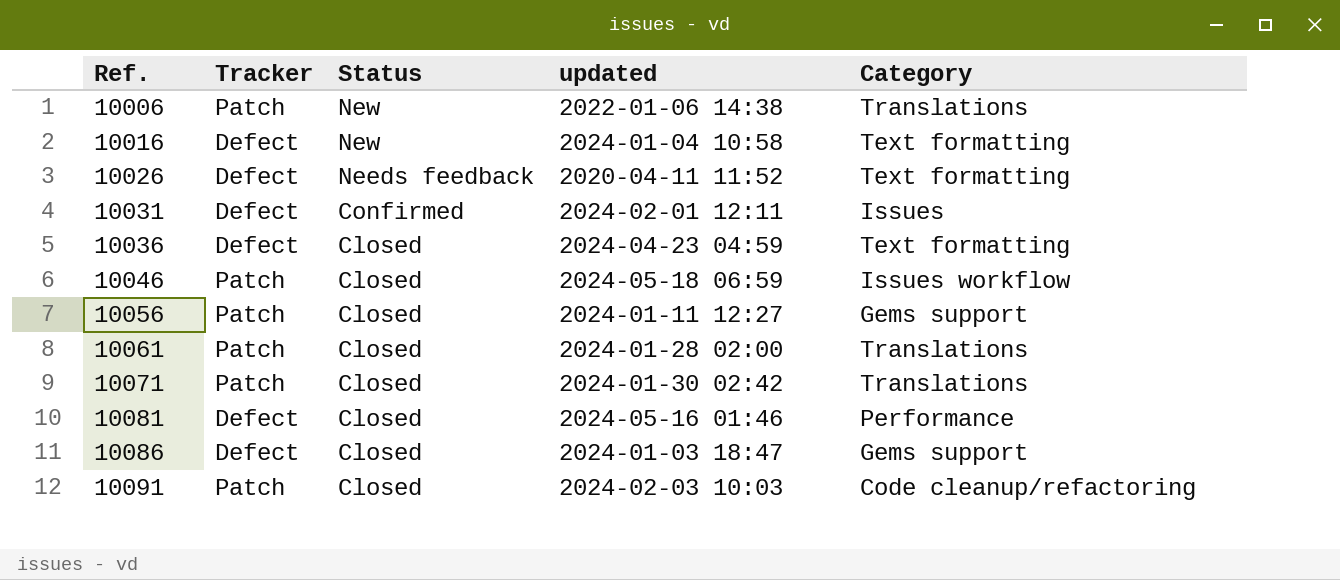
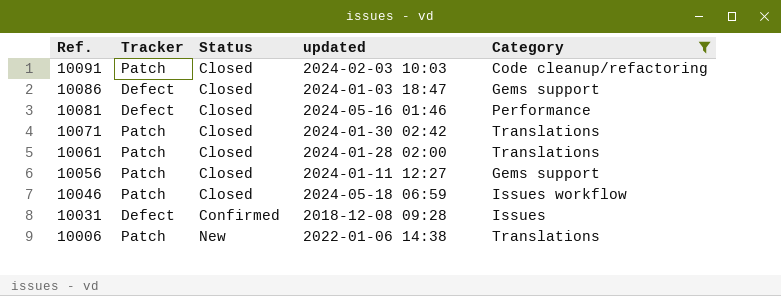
filter: none -> Category != Text formatting
row order: Ref. ascending -> Ref. descending
10031 | updated: 2024-02-01 12:11 -> 2018-12-08 09:28

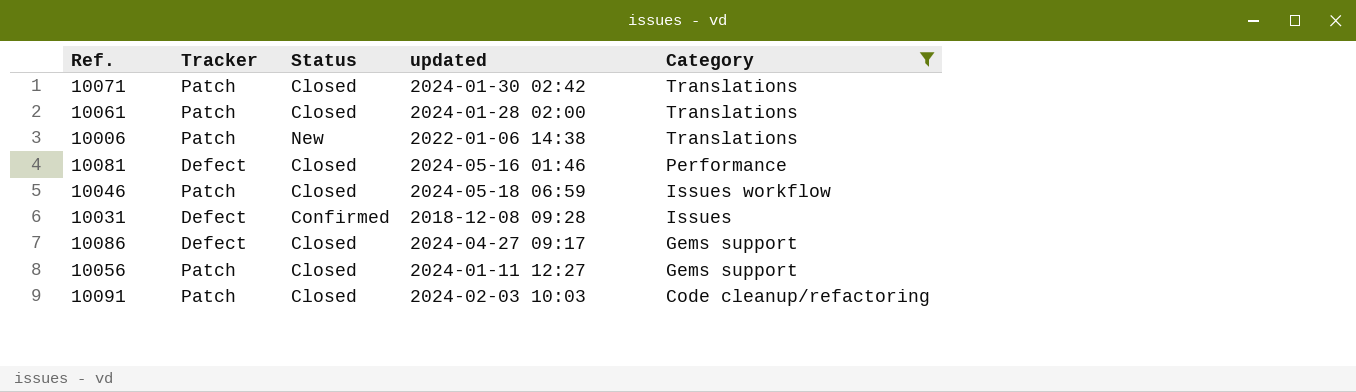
row order: Ref. descending -> Category descending
10086 | updated: 2024-01-03 18:47 -> 2024-04-27 09:17

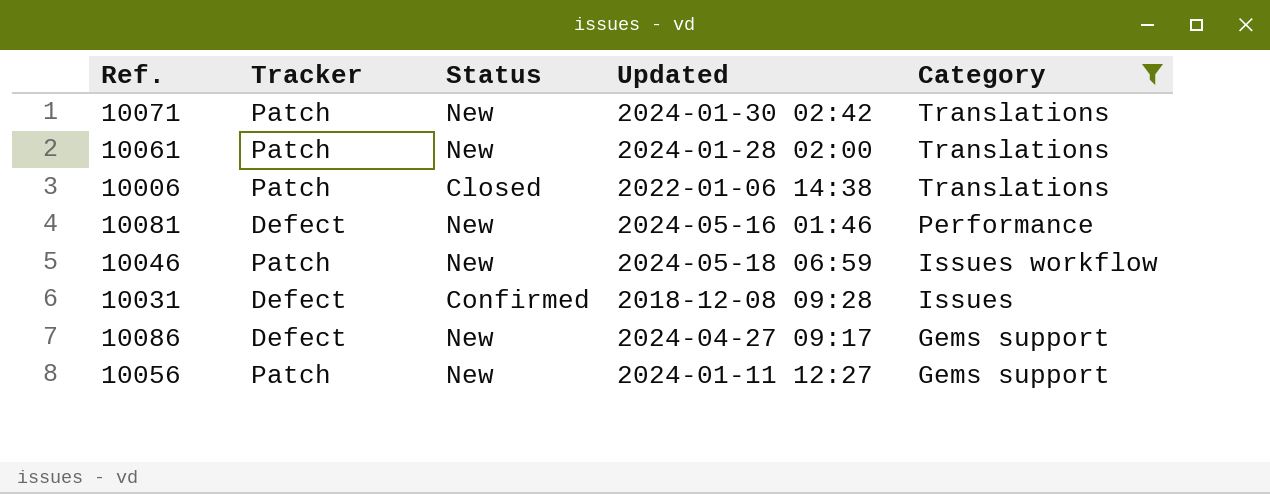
column name: updated -> Updated
row 10091: Patch | Closed | 2024-02-03 10:03 | Code cleanup/refactoring -> none
10071 | Status: Closed -> New
10061 | Status: Closed -> New
10006 | Status: New -> Closed
10081 | Status: Closed -> New
10046 | Status: Closed -> New
10086 | Status: Closed -> New
10056 | Status: Closed -> New

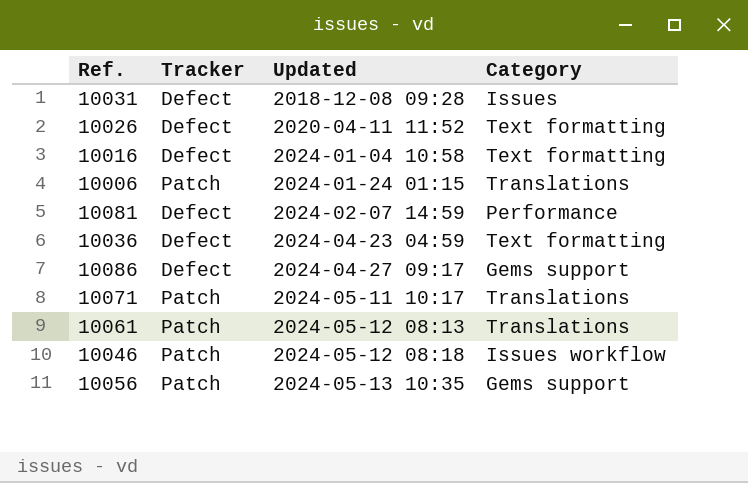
filter: Category != Text formatting -> none
row order: Category descending -> Updated ascending
column Status | position: 3 -> none
10006 | Updated: 2022-01-06 14:38 -> 2024-01-24 01:15
10081 | Updated: 2024-05-16 01:46 -> 2024-02-07 14:59
10071 | Updated: 2024-01-30 02:42 -> 2024-05-11 10:17
10061 | Updated: 2024-01-28 02:00 -> 2024-05-12 08:13
10046 | Updated: 2024-05-18 06:59 -> 2024-05-12 08:18
10056 | Updated: 2024-01-11 12:27 -> 2024-05-13 10:35

